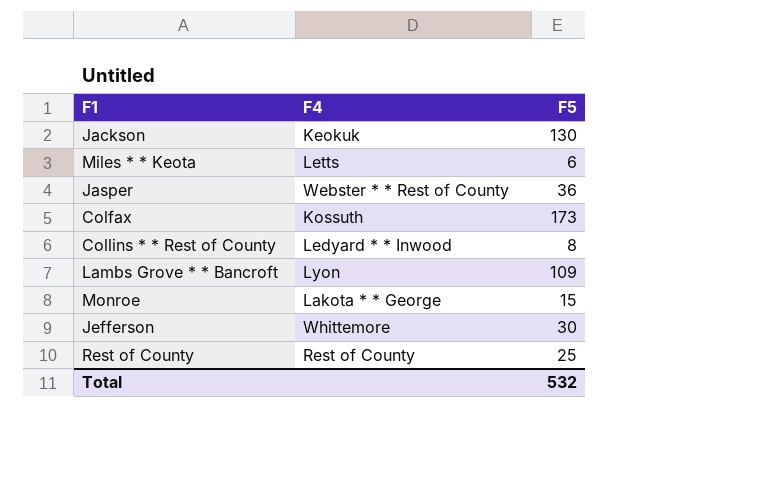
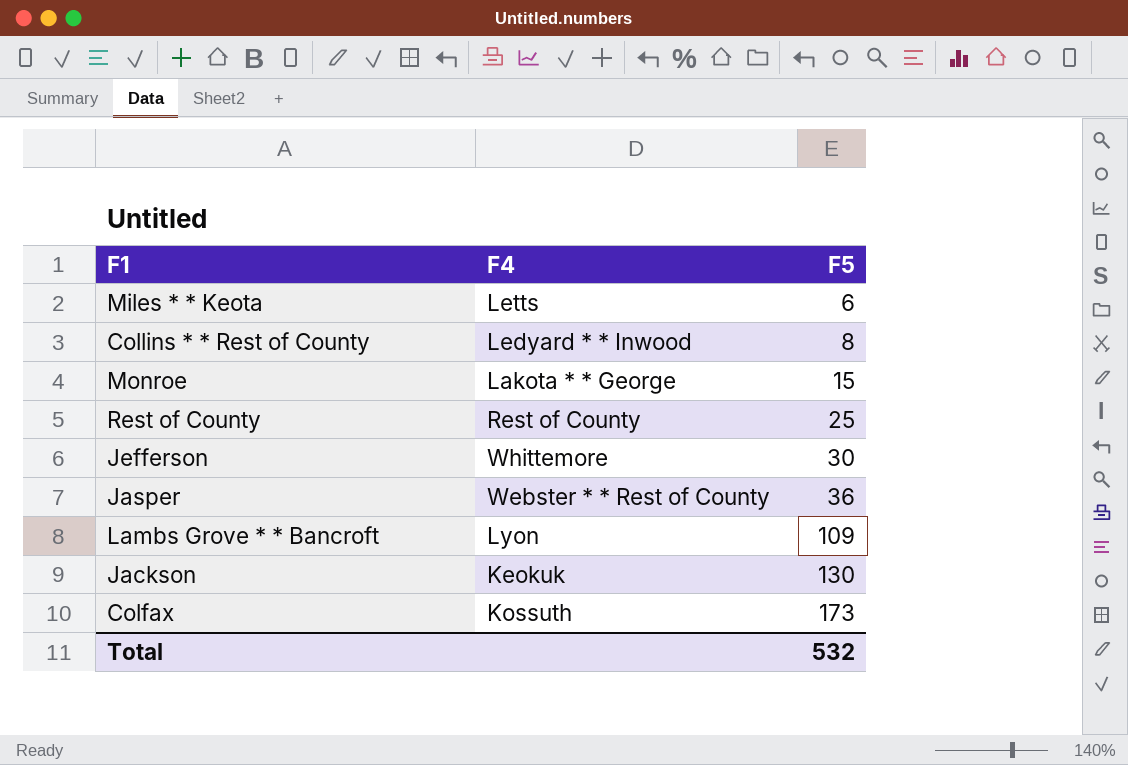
row order: none -> F5 ascending

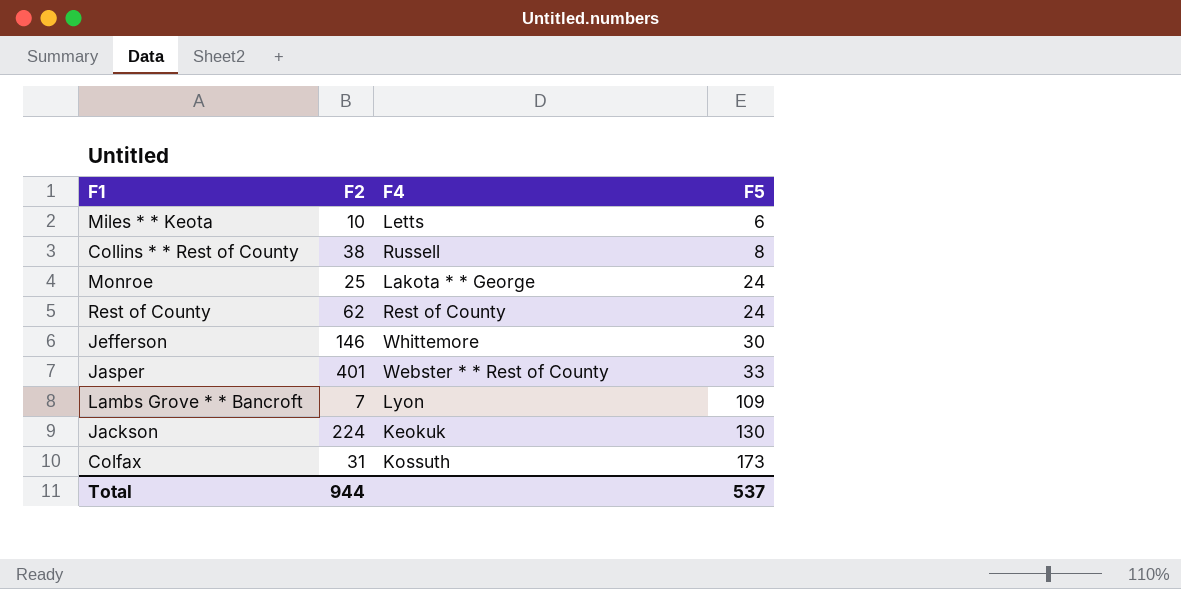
column F2 | position: none -> 2
Collins * * Rest of County | F4: Ledyard * * Inwood -> Russell
Monroe | F5: 15 -> 24
Rest of County | F5: 25 -> 24
Jasper | F5: 36 -> 33
Total | F5: 532 -> 537

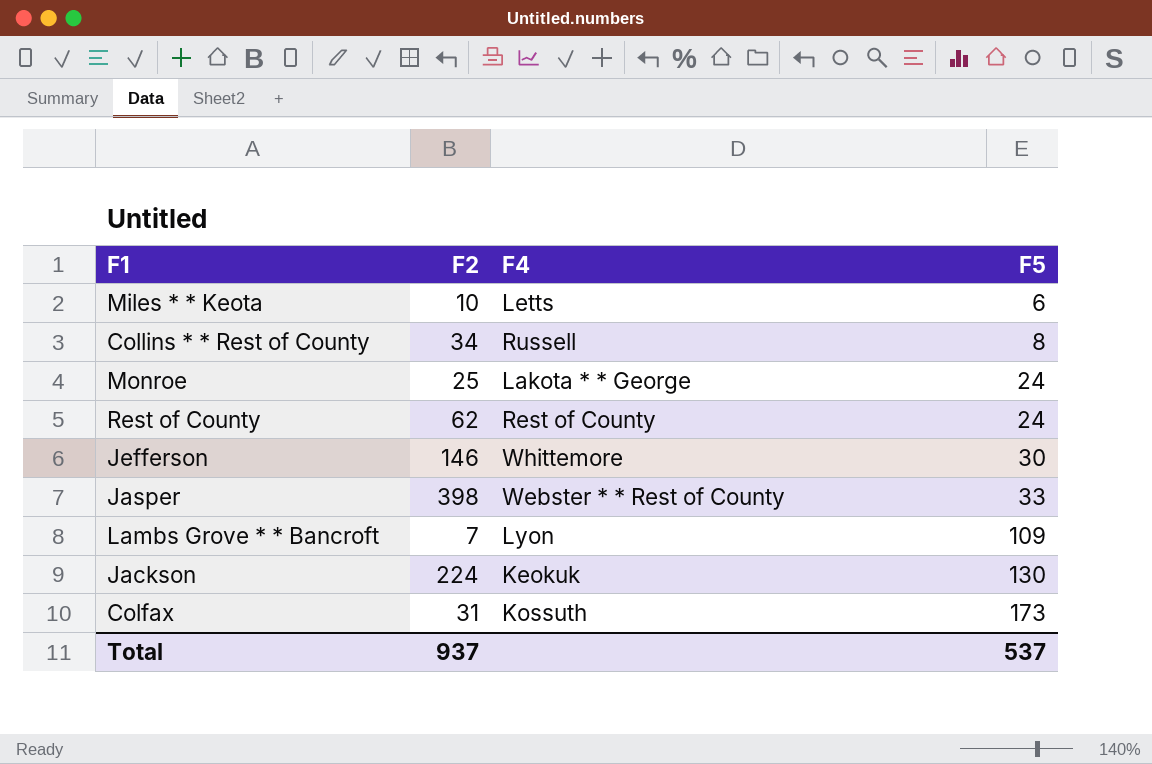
Collins * * Rest of County | F2: 38 -> 34
Jasper | F2: 401 -> 398
Total | F2: 944 -> 937

